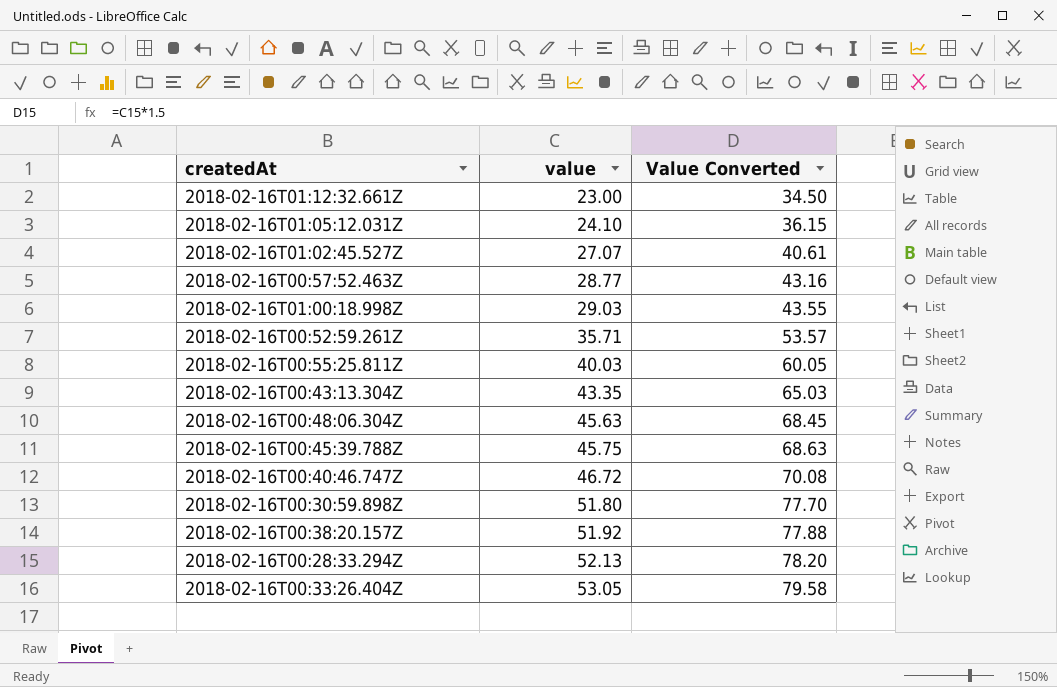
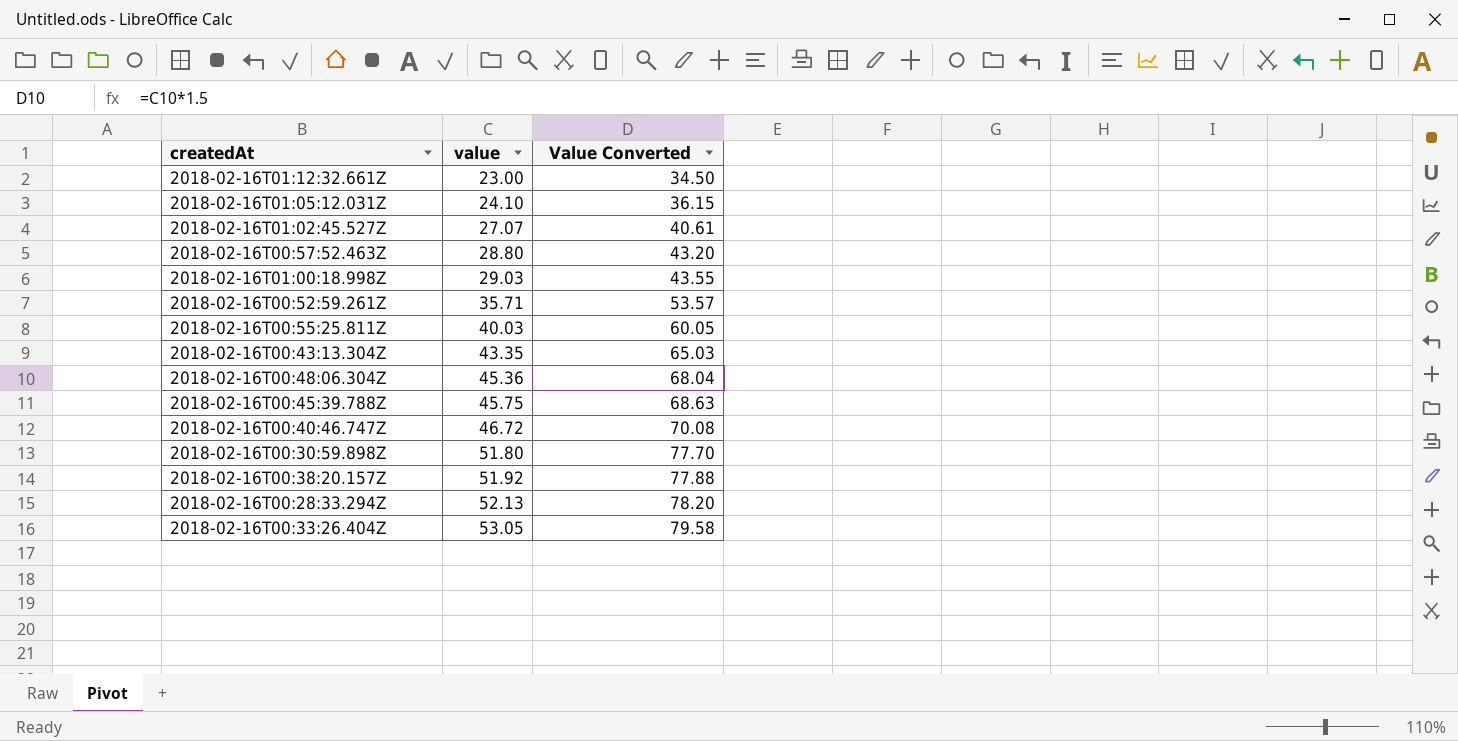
2018-02-16T00:57:52.463Z | value: 28.77 -> 28.80
2018-02-16T00:57:52.463Z | Value Converted: 43.16 -> 43.20
2018-02-16T00:48:06.304Z | value: 45.63 -> 45.36
2018-02-16T00:48:06.304Z | Value Converted: 68.45 -> 68.04

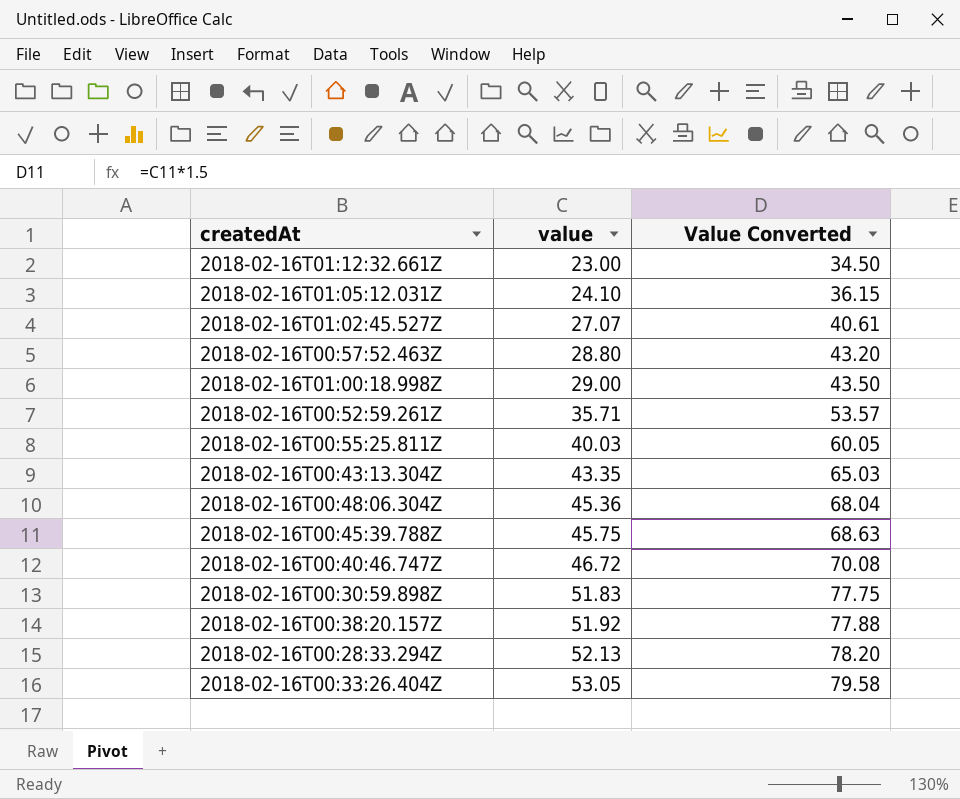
2018-02-16T01:00:18.998Z | value: 29.03 -> 29.00
2018-02-16T01:00:18.998Z | Value Converted: 43.55 -> 43.50
2018-02-16T00:30:59.898Z | value: 51.80 -> 51.83
2018-02-16T00:30:59.898Z | Value Converted: 77.70 -> 77.75

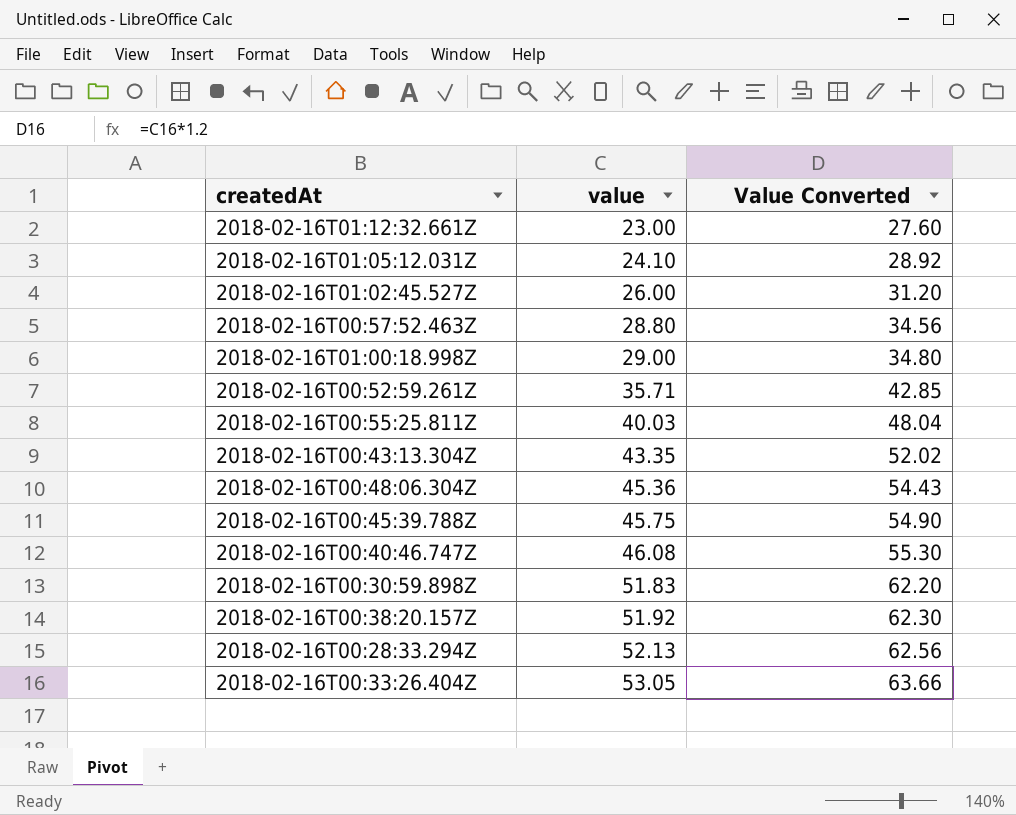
column Value Converted | formula: [value] * 1.5 -> [value] * 1.2
2018-02-16T01:02:45.527Z | value: 27.07 -> 26.00
2018-02-16T00:40:46.747Z | value: 46.72 -> 46.08

